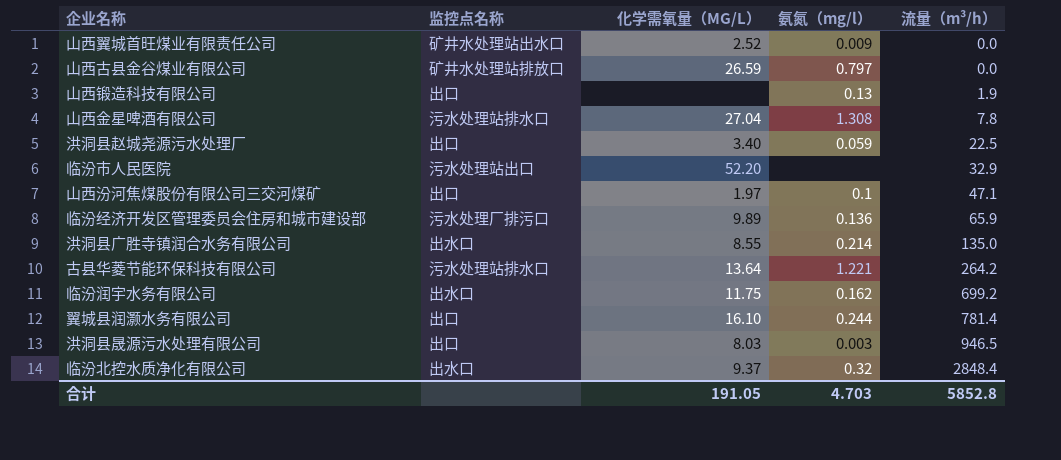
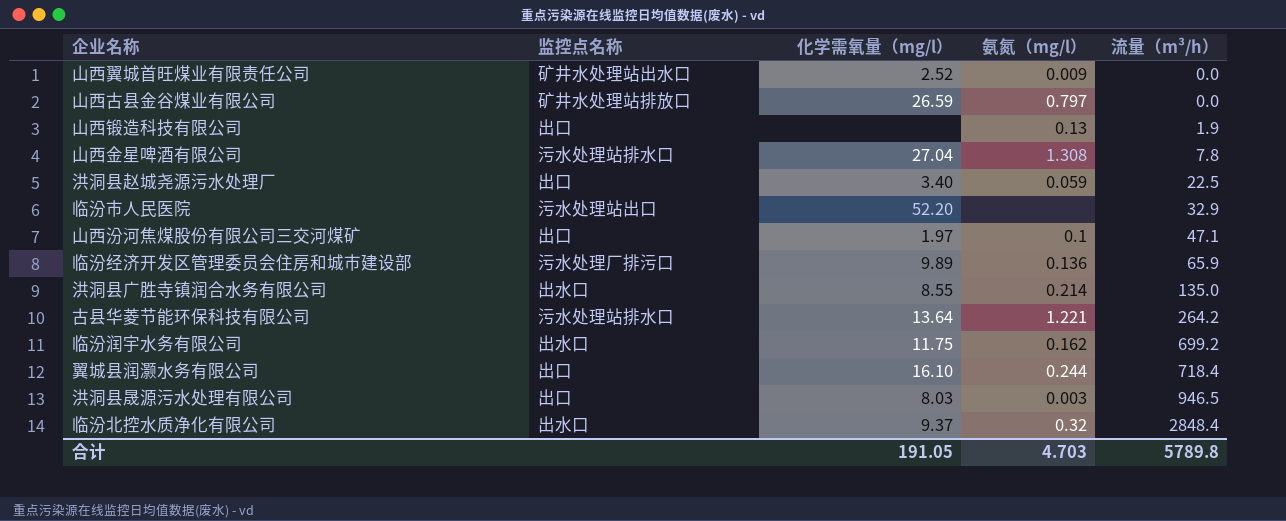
column name: 化学需氧量（MG/L） -> 化学需氧量（mg/l）
翼城县润灏水务有限公司 | 流量（m³/h）: 781.4 -> 718.4
合计 | 流量（m³/h）: 5852.8 -> 5789.8

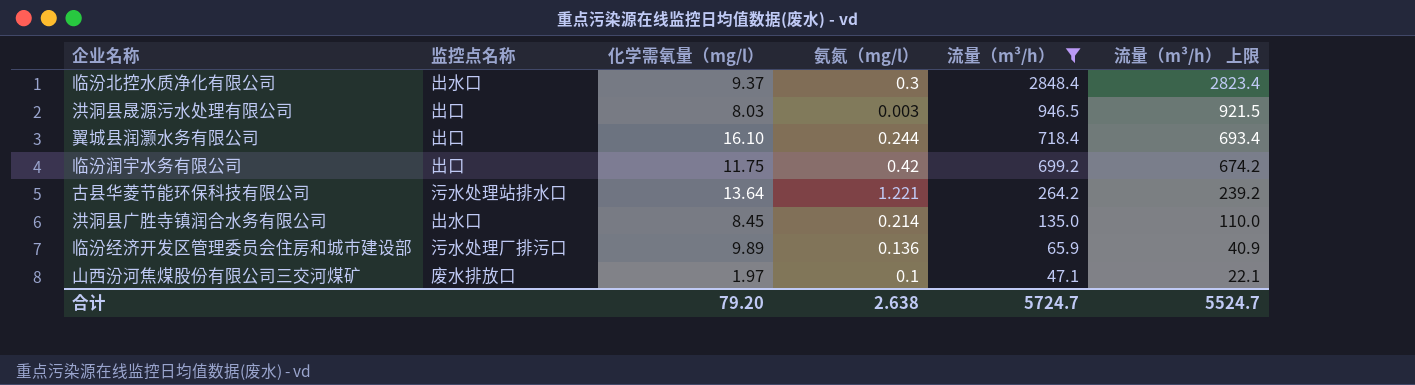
filter: none -> 流量（m³/h） >= 47.1
row order: 流量（m³/h） ascending -> 流量（m³/h） descending
column 流量（m³/h） 上限 | formula: none -> [流量（m³/h）] - 25
临汾北控水质净化有限公司 | 氨氮（mg/l）: 0.32 -> 0.3
临汾润宇水务有限公司 | 监控点名称: 出水口 -> 出口
临汾润宇水务有限公司 | 氨氮（mg/l）: 0.162 -> 0.42
洪洞县广胜寺镇润合水务有限公司 | 化学需氧量（mg/l）: 8.55 -> 8.45
山西汾河焦煤股份有限公司三交河煤矿 | 监控点名称: 出口 -> 废水排放口
合计 | 化学需氧量（mg/l）: 191.05 -> 79.20
合计 | 氨氮（mg/l）: 4.703 -> 2.638
合计 | 流量（m³/h）: 5789.8 -> 5724.7

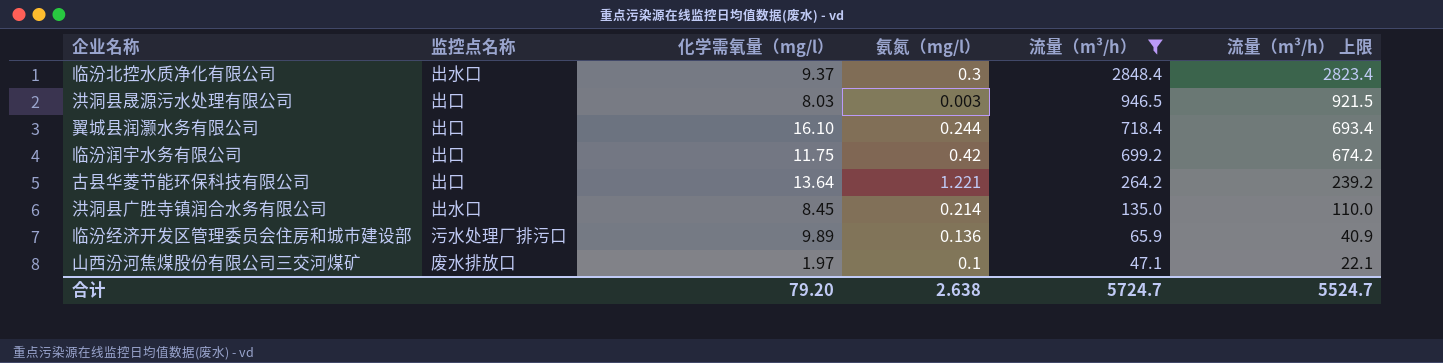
古县华菱节能环保科技有限公司 | 监控点名称: 污水处理站排水口 -> 出口

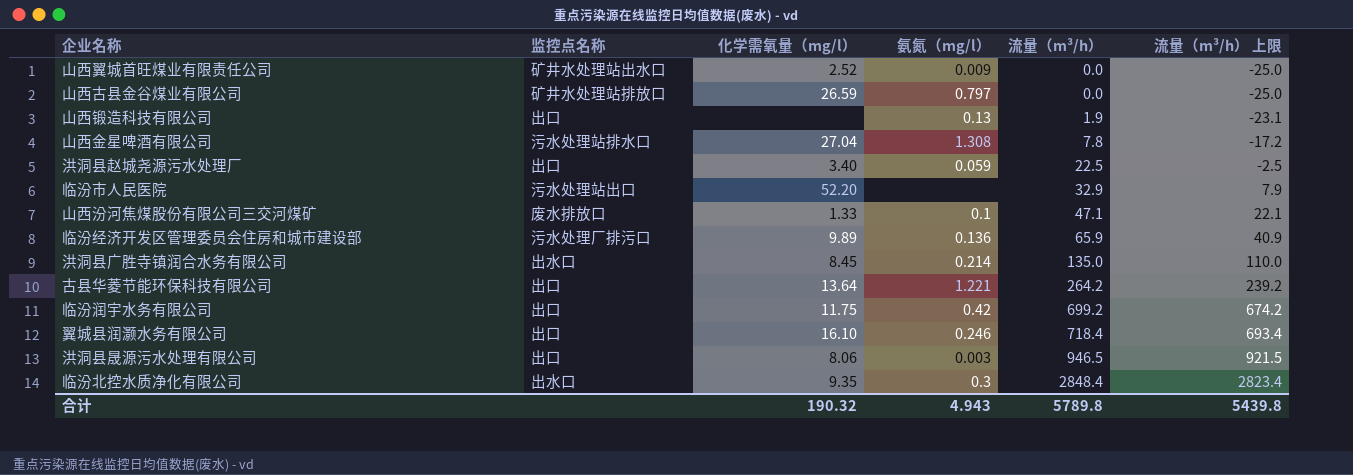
filter: 流量（m³/h） >= 47.1 -> none
row order: 流量（m³/h） descending -> 流量（m³/h） ascending
山西汾河焦煤股份有限公司三交河煤矿 | 化学需氧量（mg/l）: 1.97 -> 1.33
翼城县润灏水务有限公司 | 氨氮（mg/l）: 0.244 -> 0.246
洪洞县晟源污水处理有限公司 | 化学需氧量（mg/l）: 8.03 -> 8.06
临汾北控水质净化有限公司 | 化学需氧量（mg/l）: 9.37 -> 9.35
合计 | 化学需氧量（mg/l）: 79.20 -> 190.32
合计 | 氨氮（mg/l）: 2.638 -> 4.943
合计 | 流量（m³/h）: 5724.7 -> 5789.8
合计 | 流量（m³/h） 上限: 5524.7 -> 5439.8

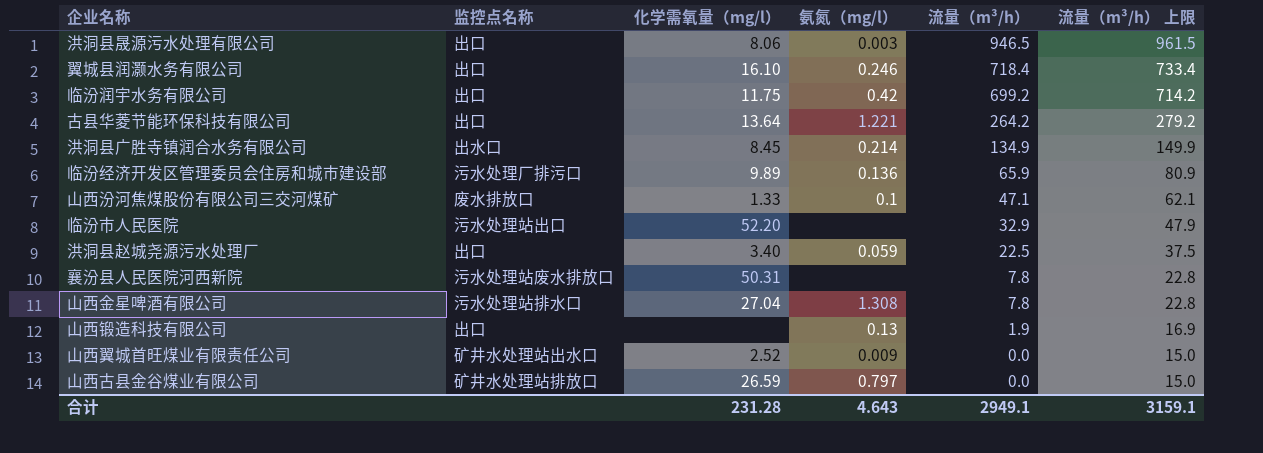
row order: 流量（m³/h） ascending -> 流量（m³/h） descending
column 流量（m³/h） 上限 | formula: [流量（m³/h）] - 25 -> [流量（m³/h）] + 15
row 临汾北控水质净化有限公司: 出水口 | 9.35 | 0.3 | 2848.4 | 2823.4 -> none
洪洞县广胜寺镇润合水务有限公司 | 流量（m³/h）: 135.0 -> 134.9
row 襄汾县人民医院河西新院: none -> 污水处理站废水排放口 | 50.31 | none | 7.8 | 22.8
合计 | 化学需氧量（mg/l）: 190.32 -> 231.28
合计 | 氨氮（mg/l）: 4.943 -> 4.643
合计 | 流量（m³/h）: 5789.8 -> 2949.1
合计 | 流量（m³/h） 上限: 5439.8 -> 3159.1

